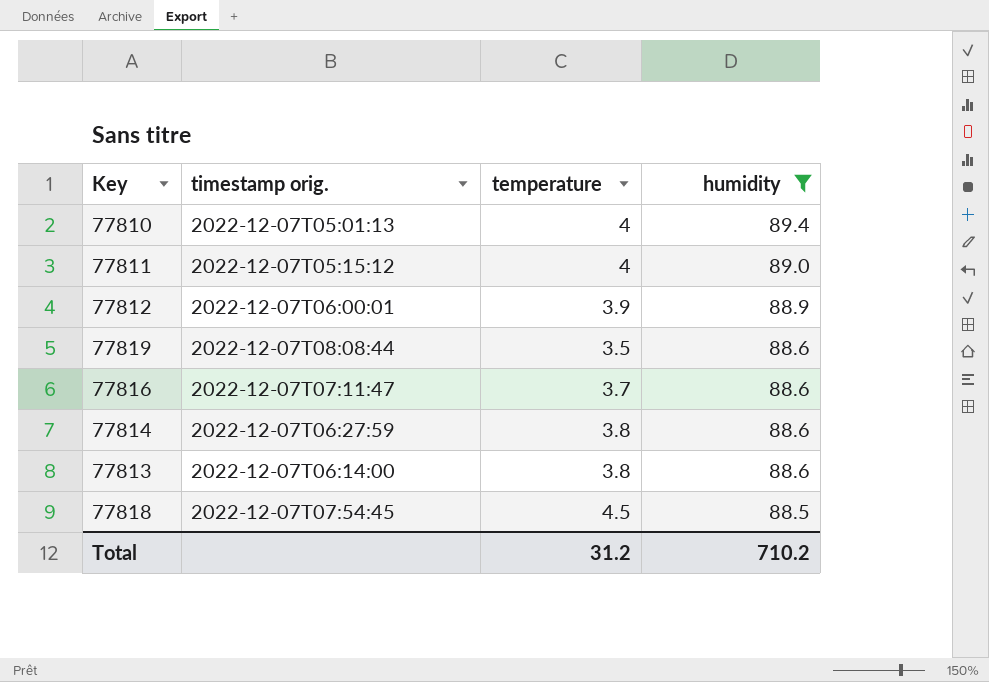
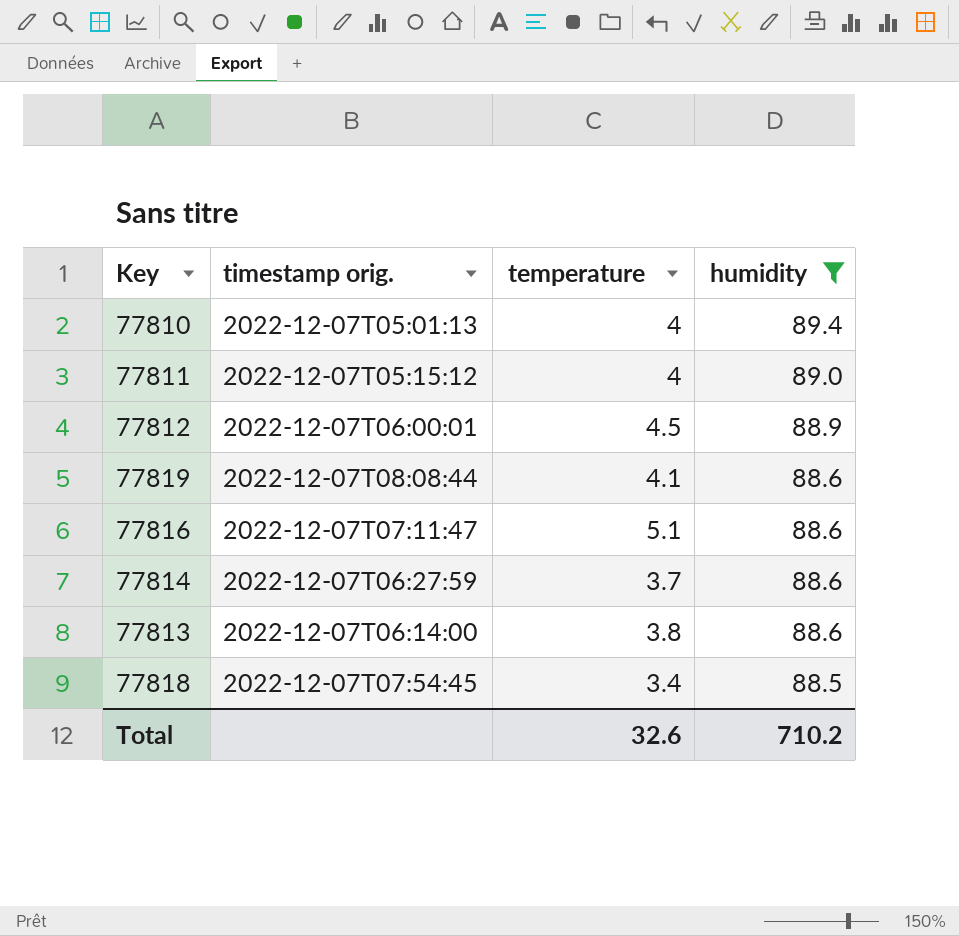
77812 | temperature: 3.9 -> 4.5
77819 | temperature: 3.5 -> 4.1
77816 | temperature: 3.7 -> 5.1
77814 | temperature: 3.8 -> 3.7
77818 | temperature: 4.5 -> 3.4
Total | temperature: 31.2 -> 32.6

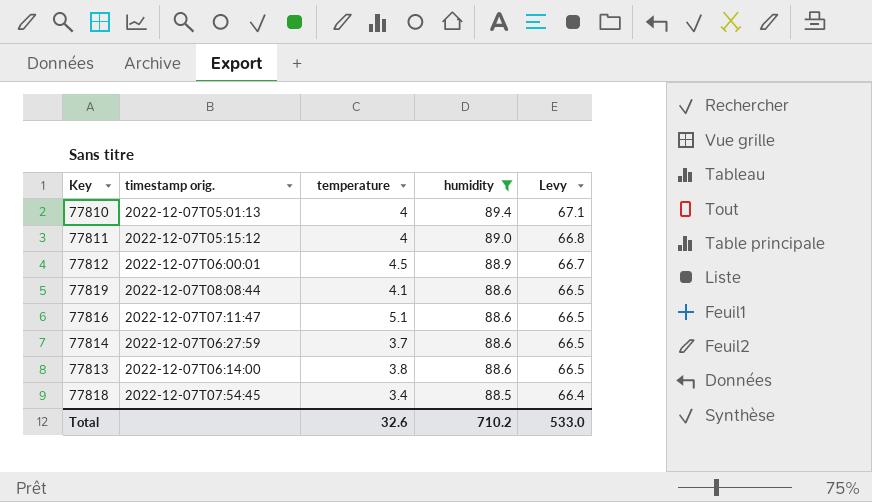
column Levy | formula: none -> [humidity] * 0.75

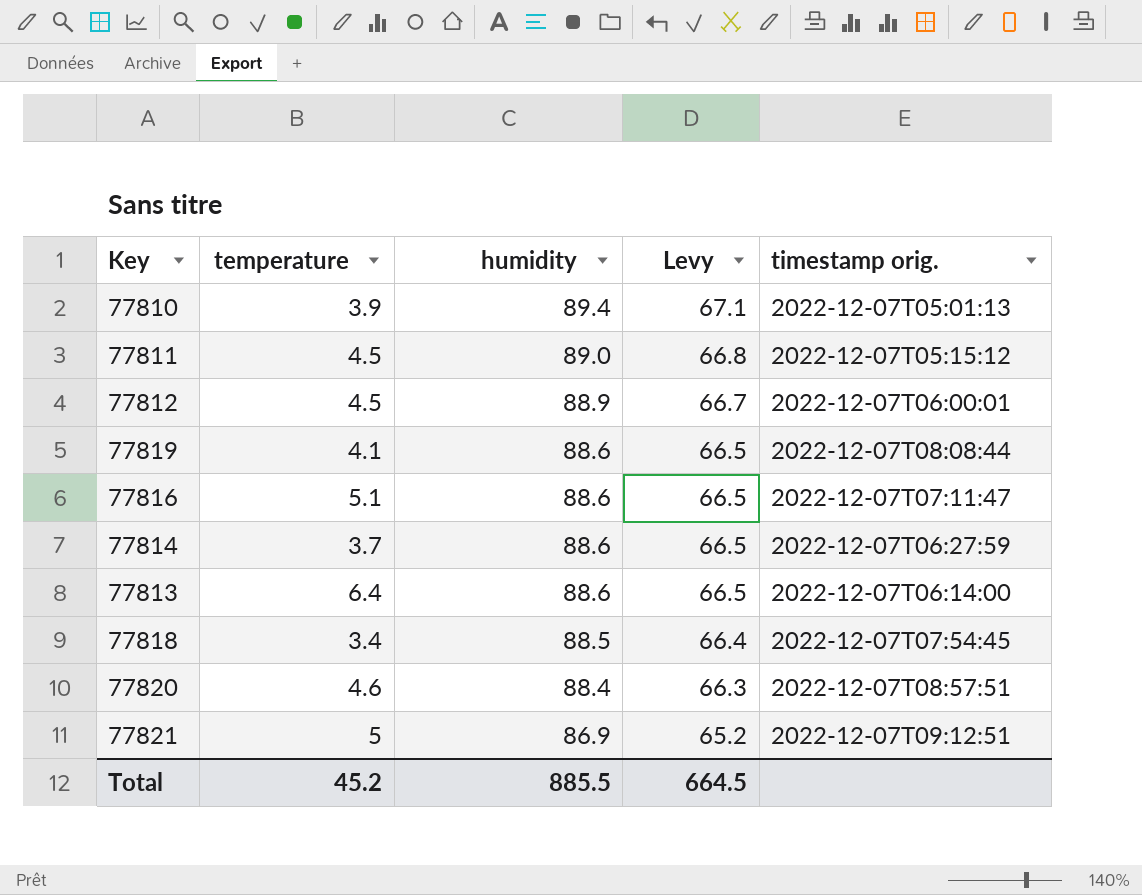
filter: humidity >= 88.5 -> none
column timestamp orig. | position: 2 -> 5
77810 | temperature: 4 -> 3.9
77811 | temperature: 4 -> 4.5
77813 | temperature: 3.8 -> 6.4
Total | temperature: 32.6 -> 45.2
Total | humidity: 710.2 -> 885.5
Total | Levy: 533.0 -> 664.5

